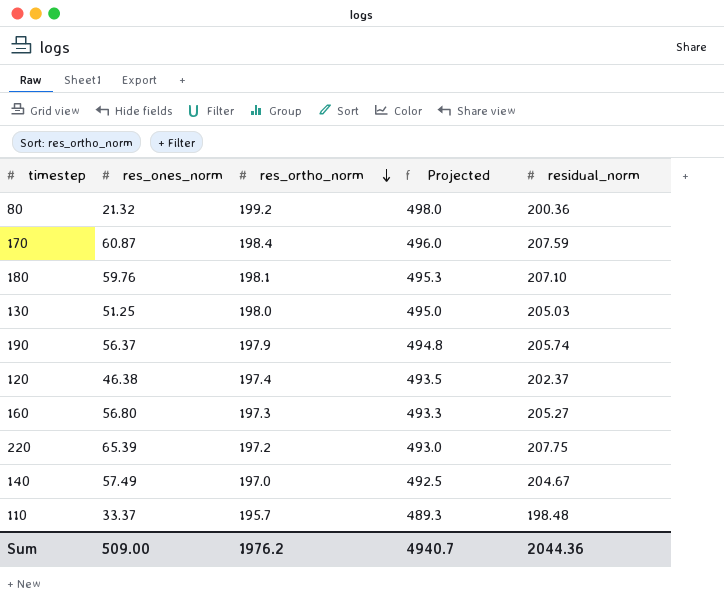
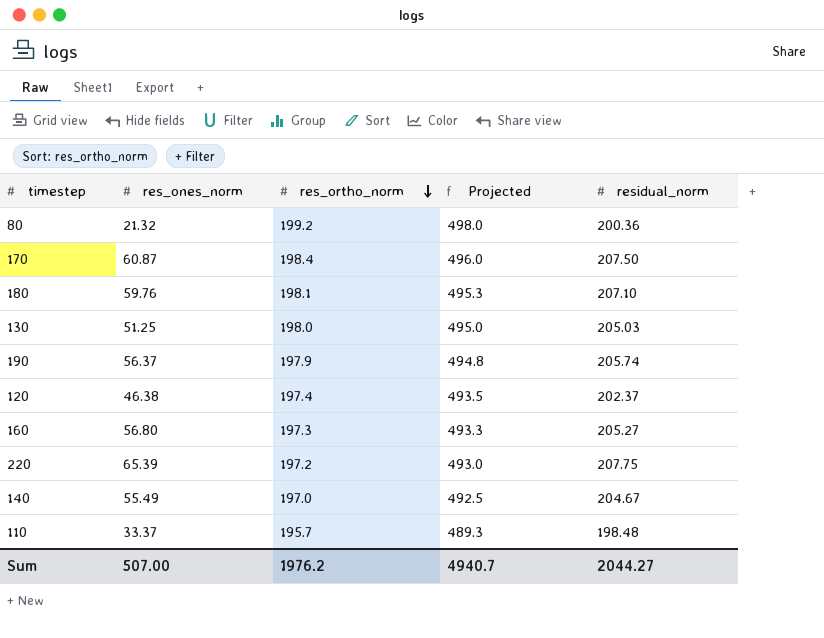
170 | residual_norm: 207.59 -> 207.50
140 | res_ones_norm: 57.49 -> 55.49
Sum | res_ones_norm: 509.00 -> 507.00
Sum | residual_norm: 2044.36 -> 2044.27

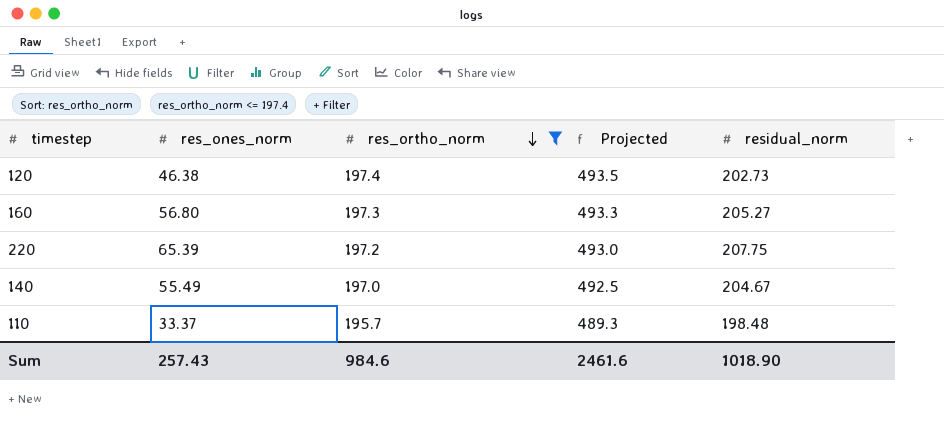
filter: none -> res_ortho_norm <= 197.4
120 | residual_norm: 202.37 -> 202.73
Sum | res_ones_norm: 507.00 -> 257.43
Sum | res_ortho_norm: 1976.2 -> 984.6
Sum | Projected: 4940.7 -> 2461.6
Sum | residual_norm: 2044.27 -> 1018.90

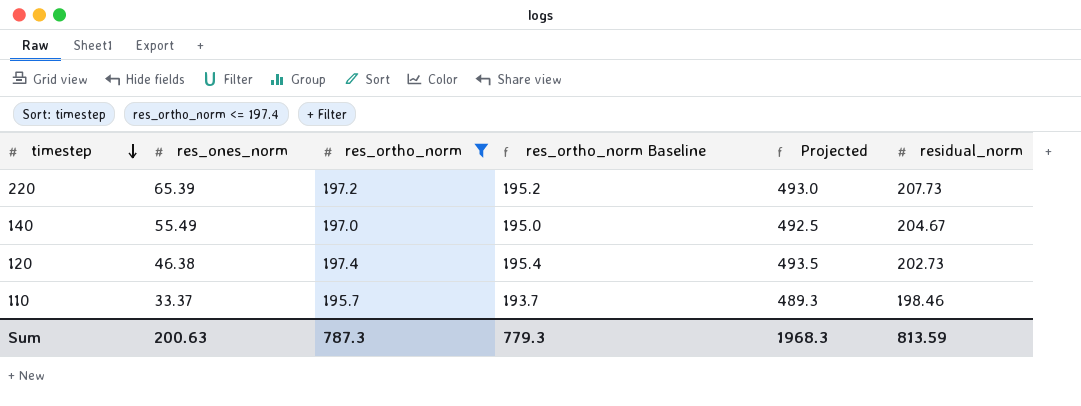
row order: res_ortho_norm descending -> timestep descending
column res_ortho_norm Baseline | formula: none -> [res_ortho_norm] - 2
row 160: 56.80 | 197.3 | 493.3 | 205.27 -> none
220 | residual_norm: 207.75 -> 207.73
110 | residual_norm: 198.48 -> 198.46
Sum | res_ones_norm: 257.43 -> 200.63
Sum | res_ortho_norm: 984.6 -> 787.3
Sum | Projected: 2461.6 -> 1968.3
Sum | residual_norm: 1018.90 -> 813.59

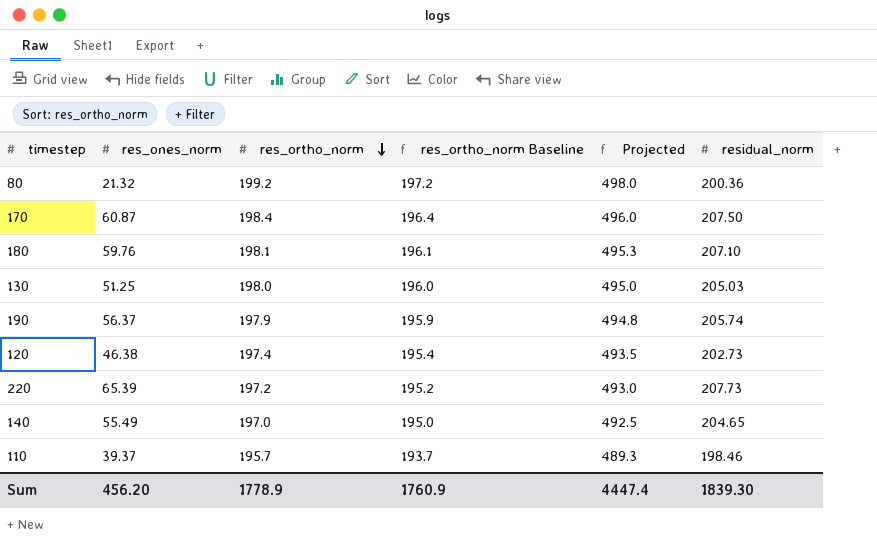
filter: res_ortho_norm <= 197.4 -> none
row order: timestep descending -> res_ortho_norm descending
140 | residual_norm: 204.67 -> 204.65
110 | res_ones_norm: 33.37 -> 39.37
Sum | res_ones_norm: 200.63 -> 456.20
Sum | res_ortho_norm: 787.3 -> 1778.9
Sum | res_ortho_norm Baseline: 779.3 -> 1760.9
Sum | Projected: 1968.3 -> 4447.4
Sum | residual_norm: 813.59 -> 1839.30

